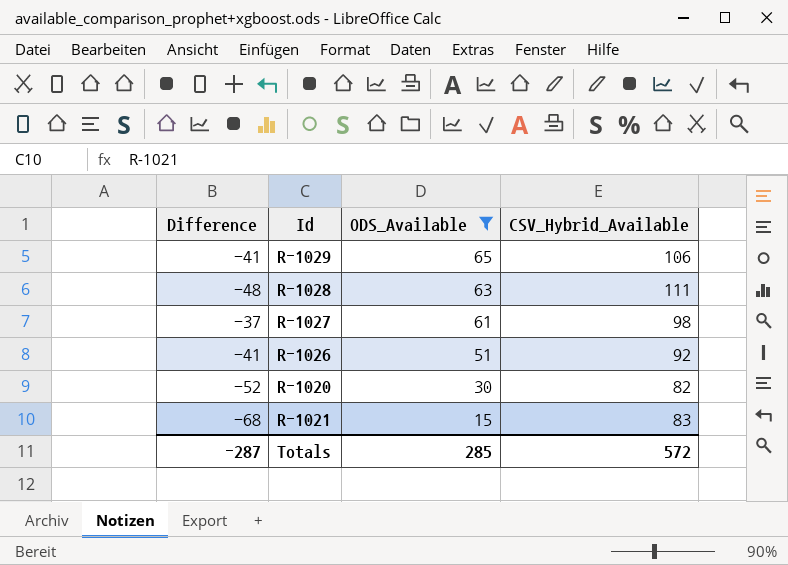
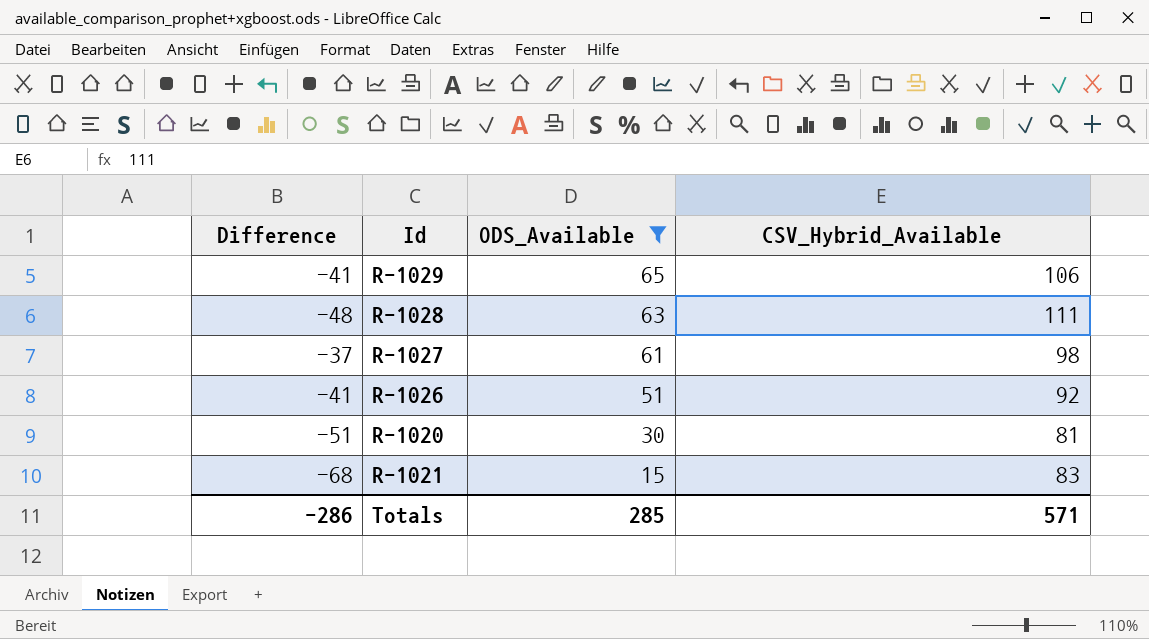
R-1020 | Difference: -52 -> -51
R-1020 | CSV_Hybrid_Available: 82 -> 81
Totals | Difference: -287 -> -286
Totals | CSV_Hybrid_Available: 572 -> 571

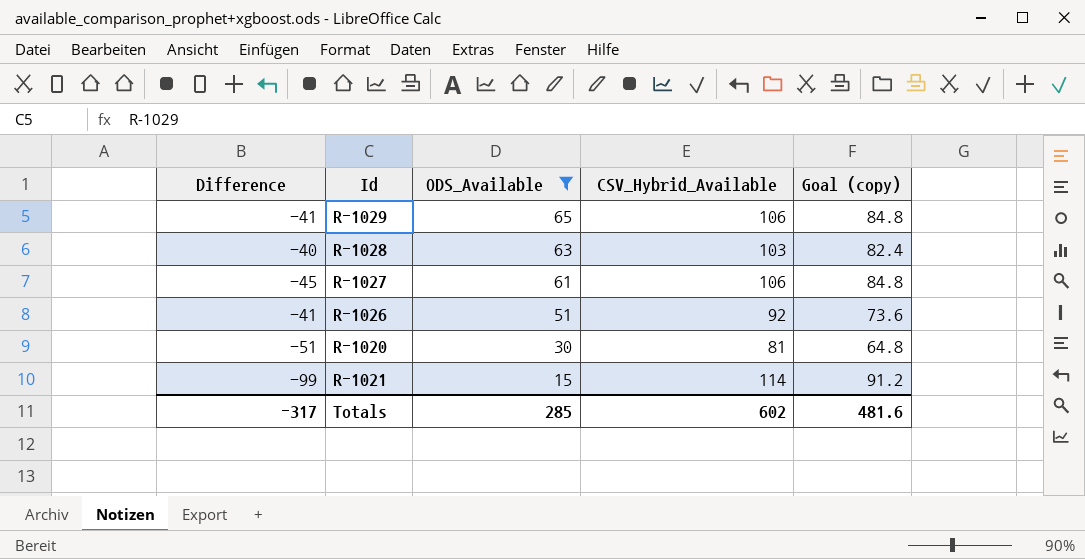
column Goal (copy) | formula: none -> [CSV_Hybrid_Available] * 0.8
R-1028 | Difference: -48 -> -40
R-1028 | CSV_Hybrid_Available: 111 -> 103
R-1027 | Difference: -37 -> -45
R-1027 | CSV_Hybrid_Available: 98 -> 106
R-1021 | Difference: -68 -> -99
R-1021 | CSV_Hybrid_Available: 83 -> 114
Totals | Difference: -286 -> -317
Totals | CSV_Hybrid_Available: 571 -> 602

